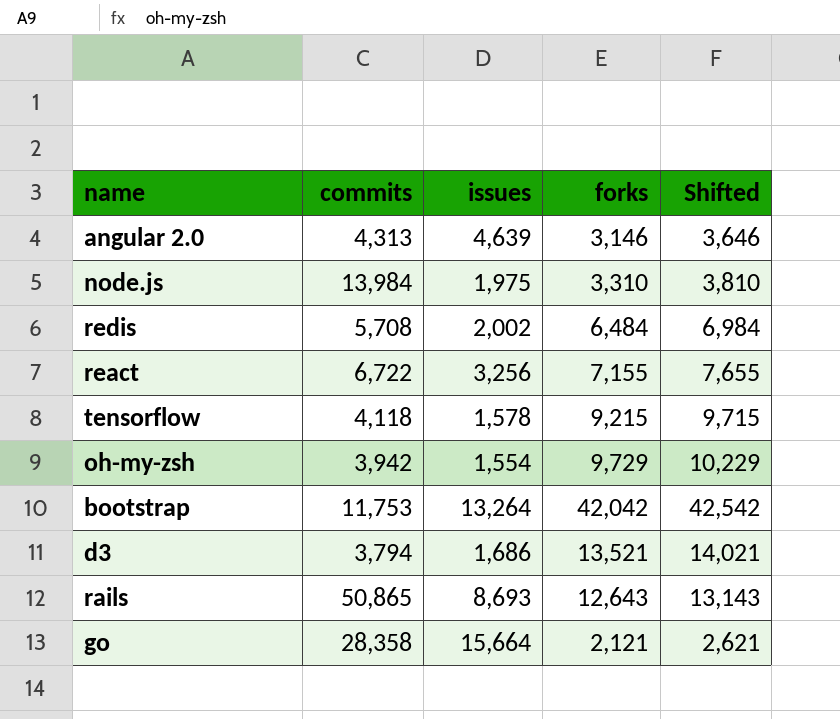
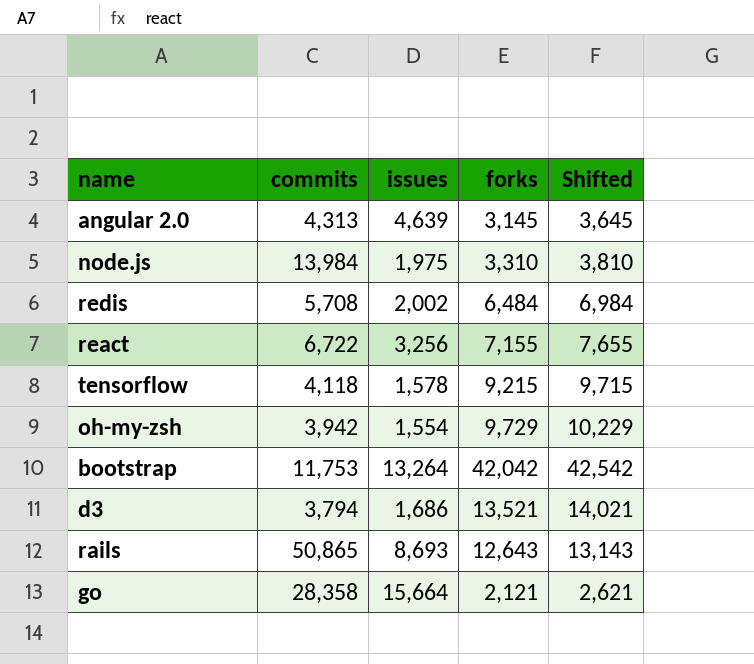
angular 2.0 | forks: 3,146 -> 3,145
angular 2.0 | Shifted: 3,646 -> 3,645

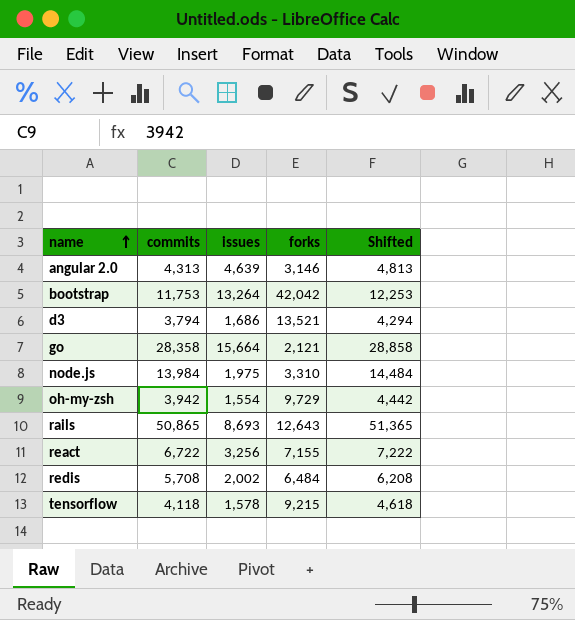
row order: none -> name ascending
column Shifted | formula: [forks] + 500 -> [commits] + 500
angular 2.0 | forks: 3,145 -> 3,146

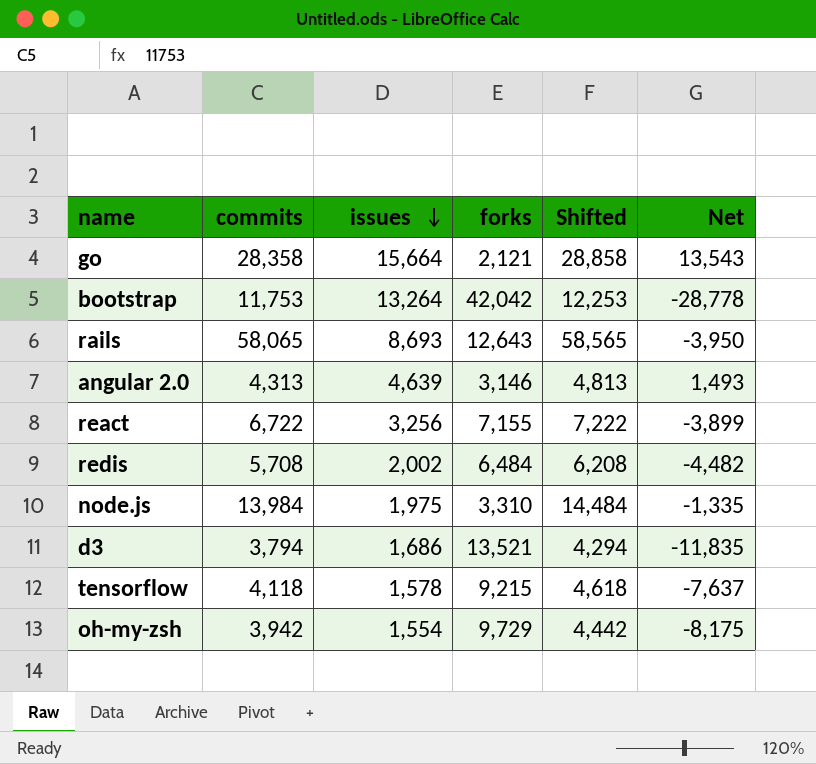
row order: name ascending -> issues descending
column Net | formula: none -> [issues] - [forks]
rails | commits: 50,865 -> 58,065
rails | Shifted: 51,365 -> 58,565

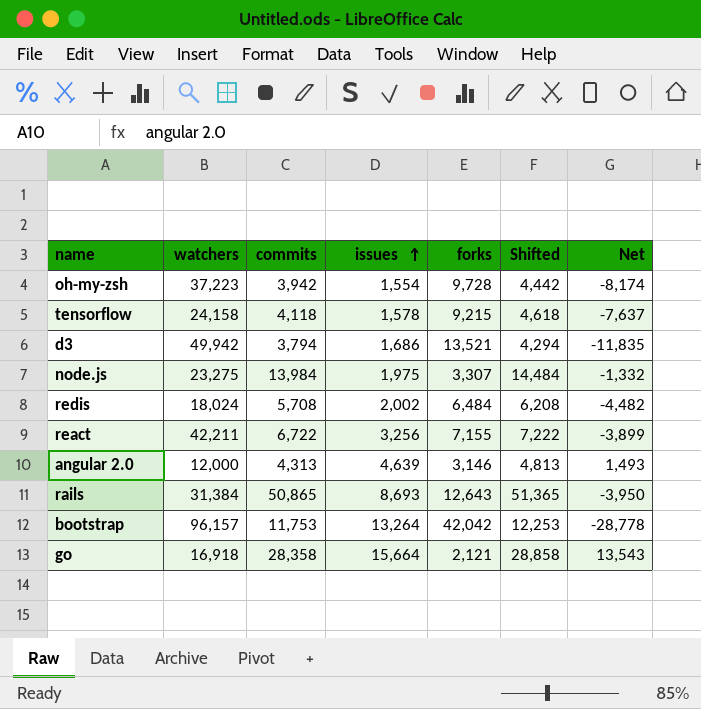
row order: issues descending -> issues ascending
column watchers | position: none -> 2
oh-my-zsh | forks: 9,729 -> 9,728
oh-my-zsh | Net: -8,175 -> -8,174
node.js | forks: 3,310 -> 3,307
node.js | Net: -1,335 -> -1,332
rails | commits: 58,065 -> 50,865
rails | Shifted: 58,565 -> 51,365

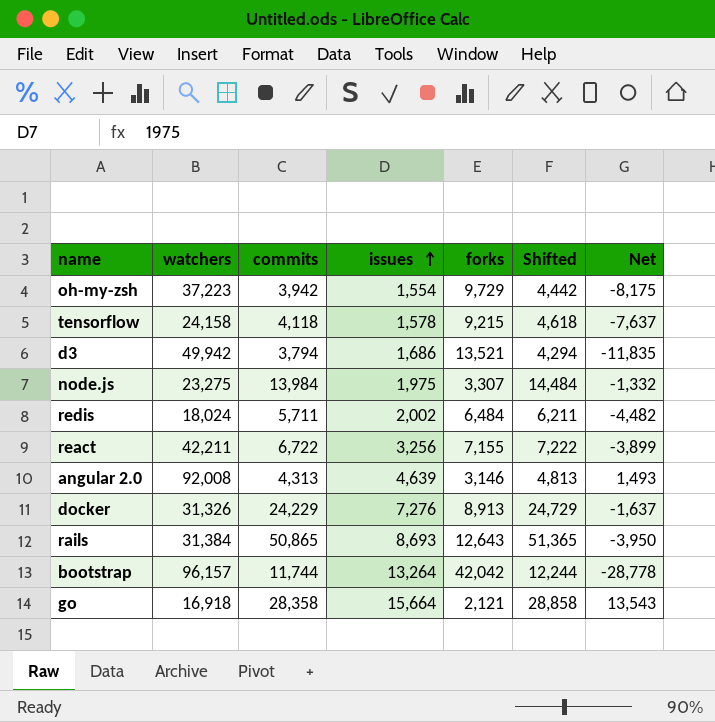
oh-my-zsh | forks: 9,728 -> 9,729
oh-my-zsh | Net: -8,174 -> -8,175
redis | commits: 5,708 -> 5,711
redis | Shifted: 6,208 -> 6,211
angular 2.0 | watchers: 12,000 -> 92,008
row docker: none -> 31,326 | 24,229 | 7,276 | 8,913 | 24,729 | -1,637
bootstrap | commits: 11,753 -> 11,744
bootstrap | Shifted: 12,253 -> 12,244

